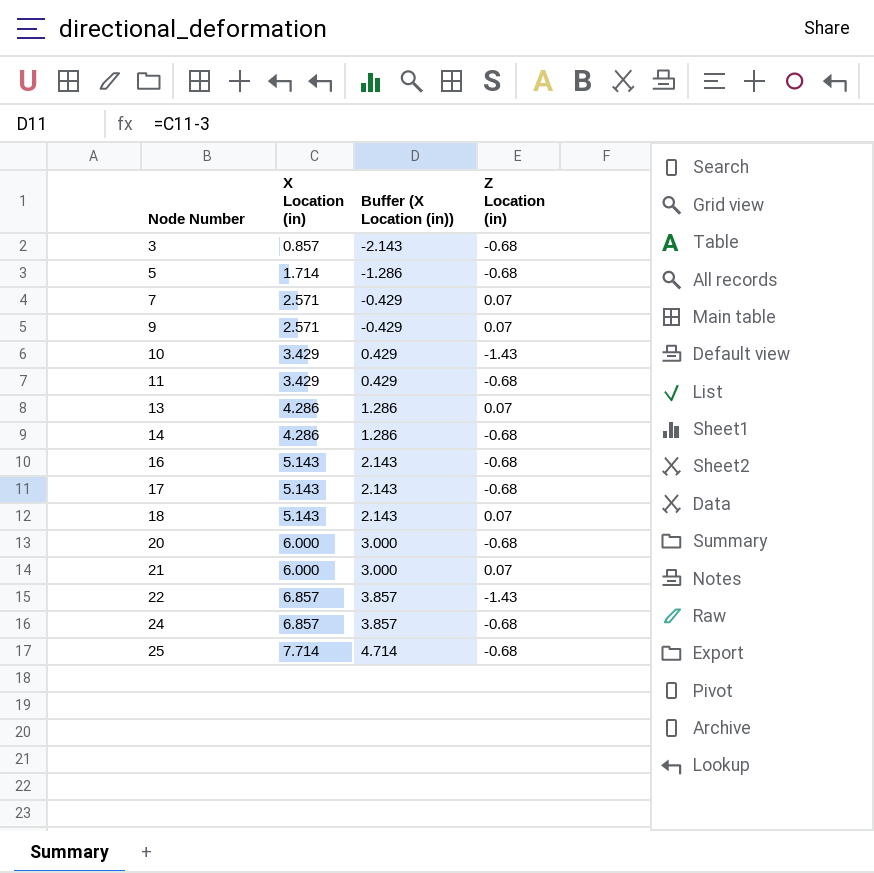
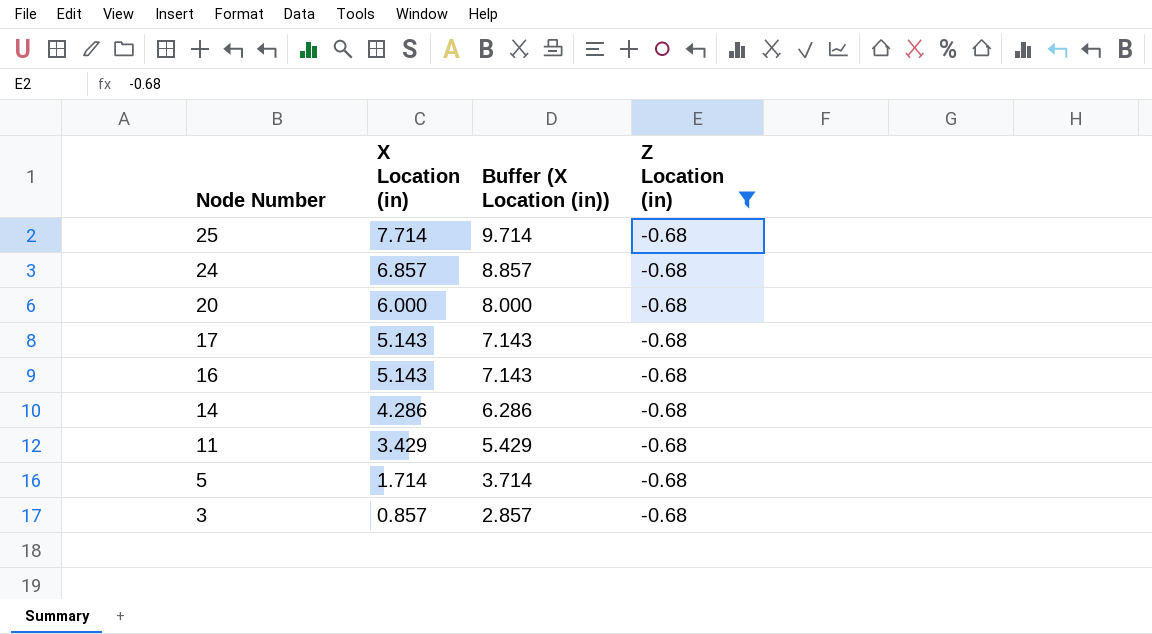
filter: none -> Z Location (in) = -0.68
row order: Node Number ascending -> Node Number descending
column Buffer (X Location (in)) | formula: [X Location (in)] - 3 -> [X Location (in)] + 2

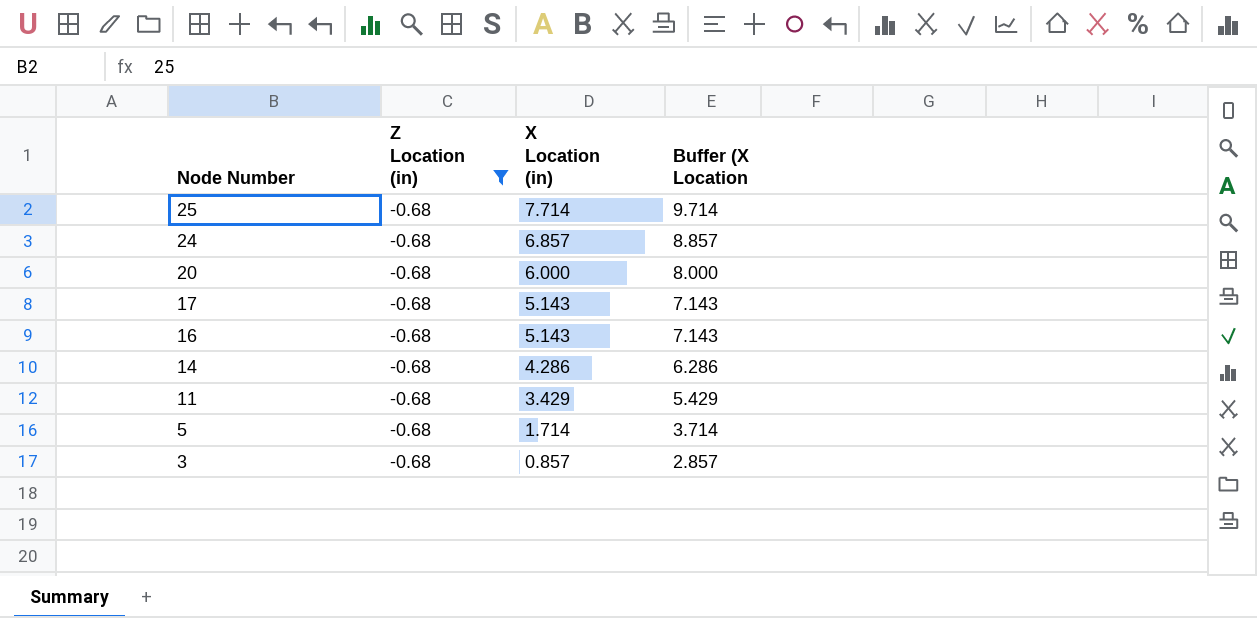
column Z Location (in) | position: 4 -> 2
column name: Buffer (X Location (in)) -> Buffer (X Location

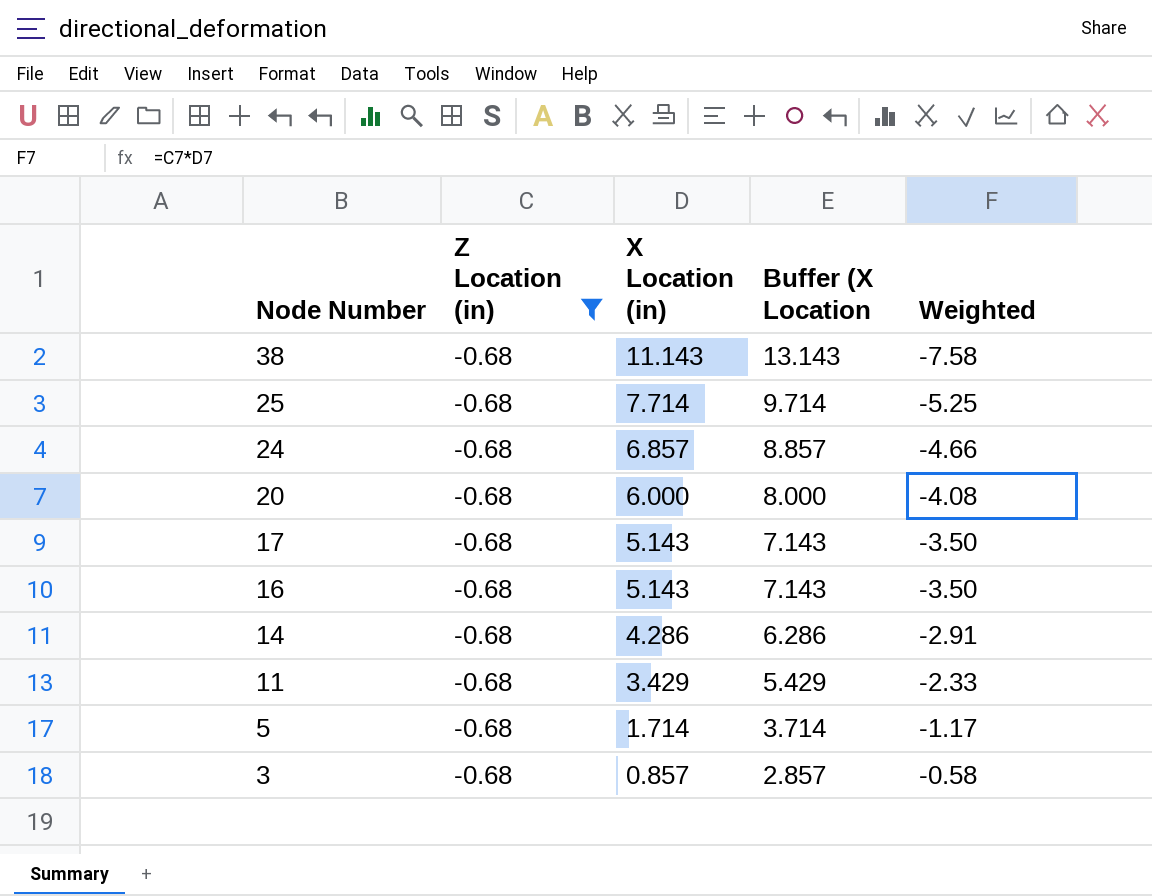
column Weighted | formula: none -> [Z Location (in)] * [X Location (in)]
row 38: none -> -0.68 | 11.143 | 13.143 | -7.58

